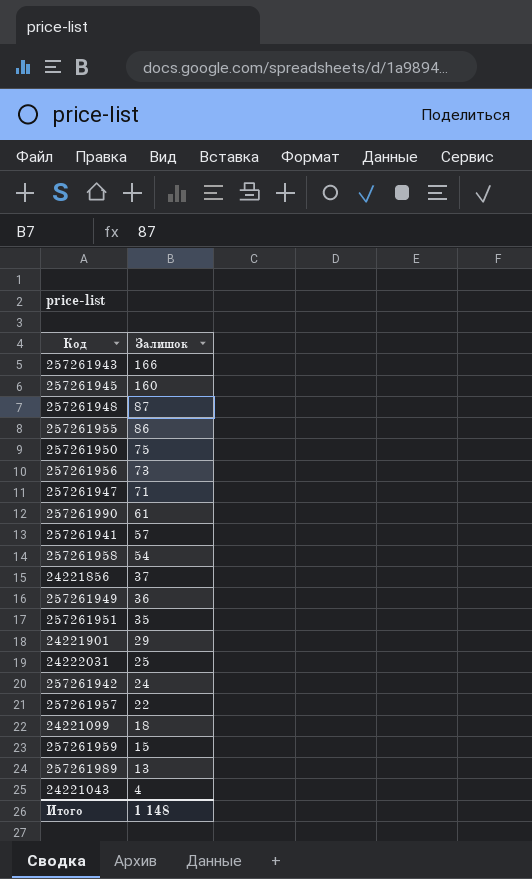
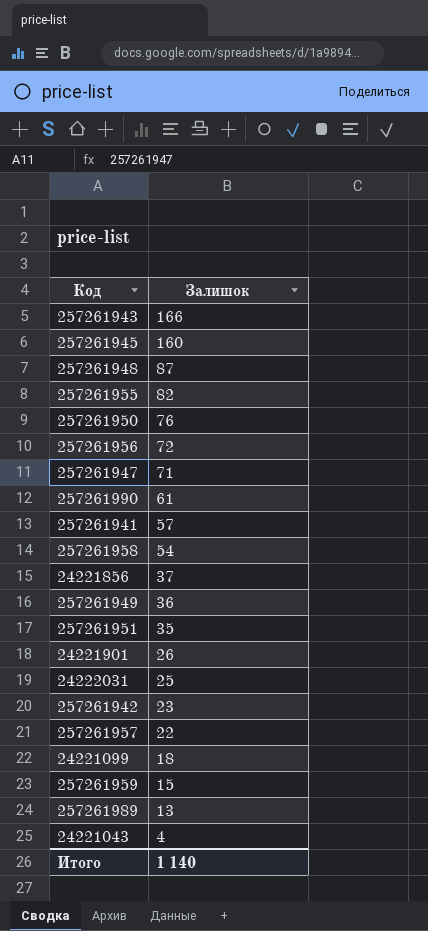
257261955 | Залишок: 86 -> 82
257261950 | Залишок: 75 -> 76
257261956 | Залишок: 73 -> 72
24221901 | Залишок: 29 -> 26
257261942 | Залишок: 24 -> 23
Итого | Залишок: 1 148 -> 1 140

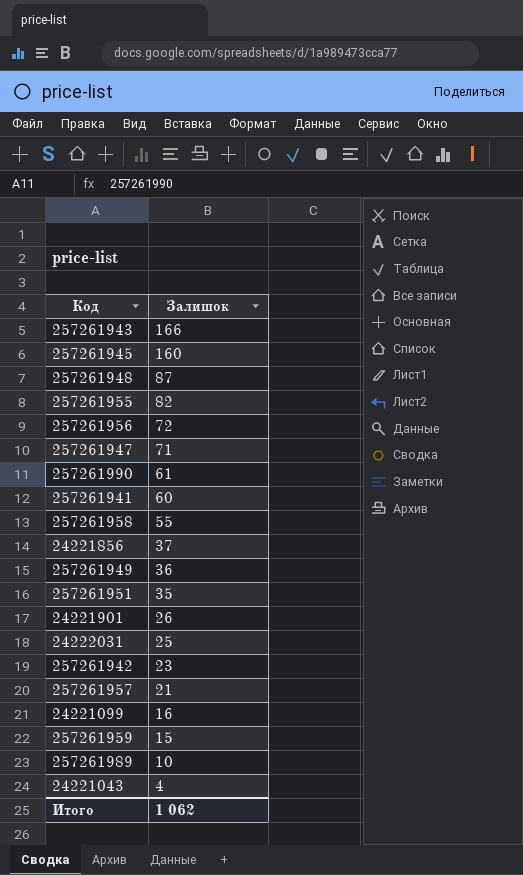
row 257261950: 76 -> none
257261941 | Залишок: 57 -> 60
257261958 | Залишок: 54 -> 55
257261957 | Залишок: 22 -> 21
24221099 | Залишок: 18 -> 16
257261989 | Залишок: 13 -> 10
Итого | Залишок: 1 140 -> 1 062

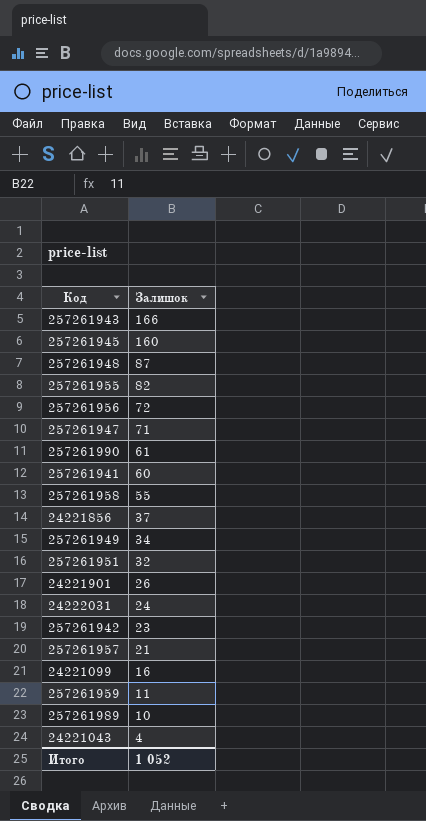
257261949 | Залишок: 36 -> 34
257261951 | Залишок: 35 -> 32
24222031 | Залишок: 25 -> 24
257261959 | Залишок: 15 -> 11
Итого | Залишок: 1 062 -> 1 052

